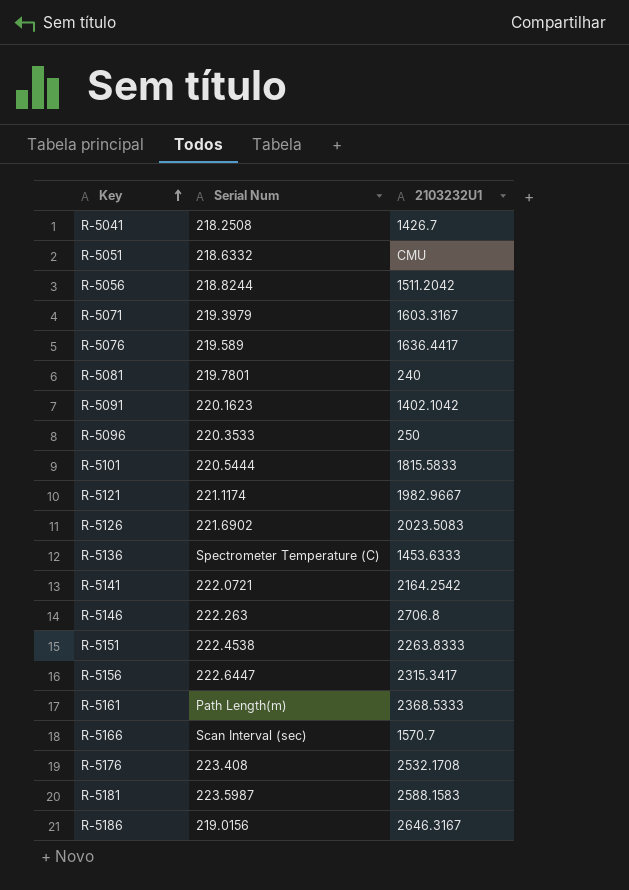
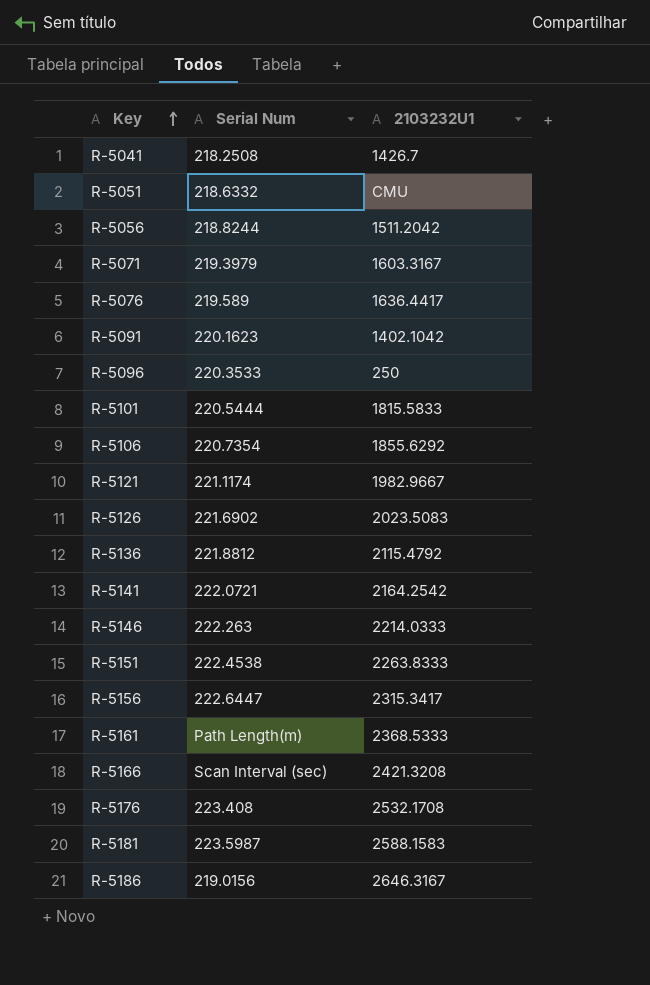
row R-5081: 219.7801 | 240 -> none
row R-5106: none -> 220.7354 | 1855.6292
R-5136 | Serial Num: Spectrometer Temperature (C) -> 221.8812
R-5136 | 2103232U1: 1453.6333 -> 2115.4792
R-5146 | 2103232U1: 2706.8 -> 2214.0333
R-5166 | 2103232U1: 1570.7 -> 2421.3208

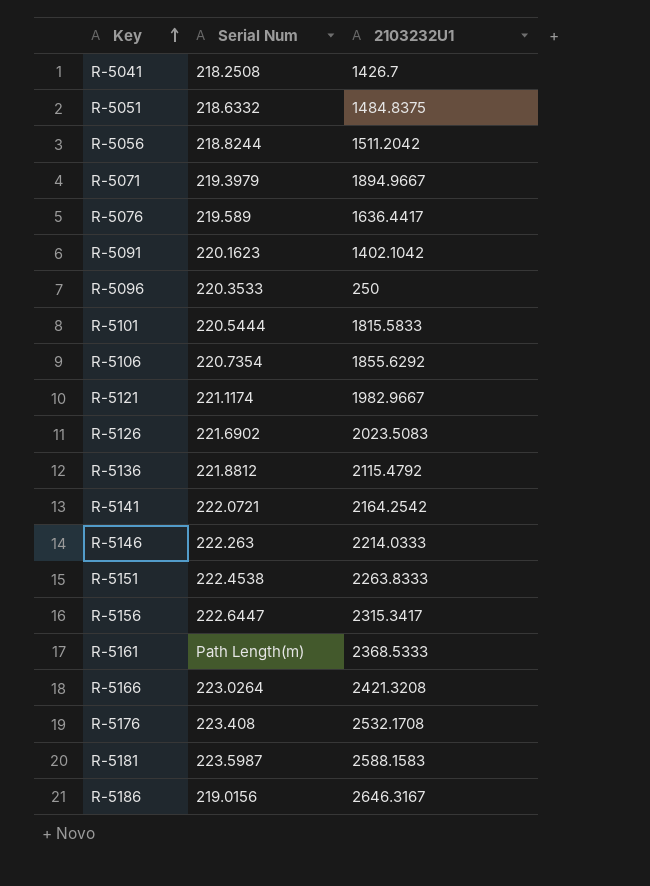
R-5051 | 2103232U1: CMU -> 1484.8375
R-5071 | 2103232U1: 1603.3167 -> 1894.9667
R-5166 | Serial Num: Scan Interval (sec) -> 223.0264

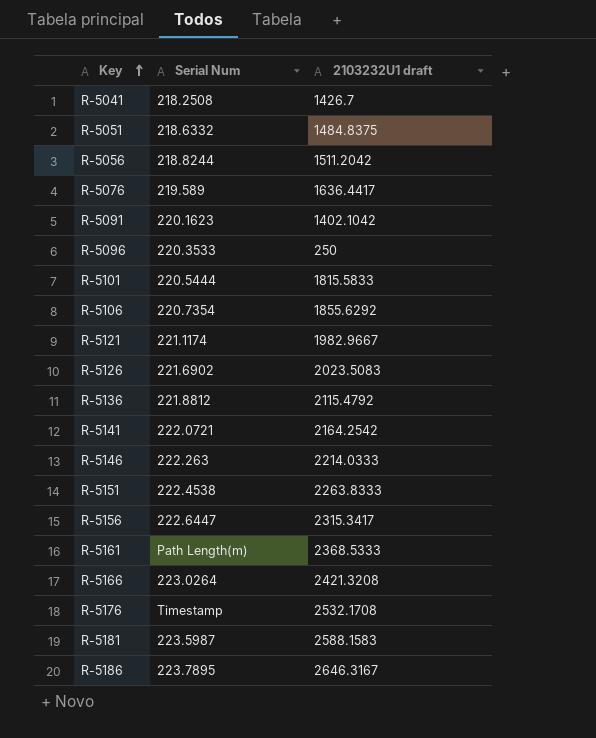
column name: 2103232U1 -> 2103232U1 draft
row R-5071: 219.3979 | 1894.9667 -> none
R-5176 | Serial Num: 223.408 -> Timestamp
R-5186 | Serial Num: 219.0156 -> 223.7895

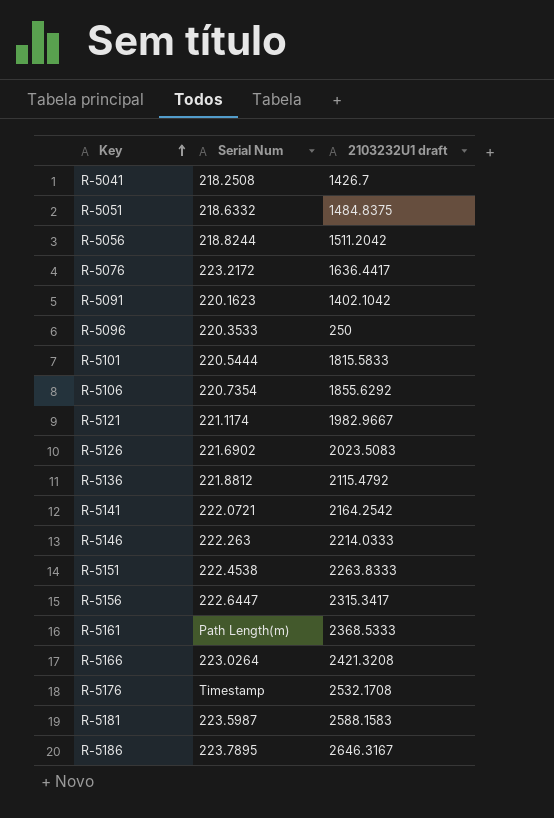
R-5076 | Serial Num: 219.589 -> 223.2172

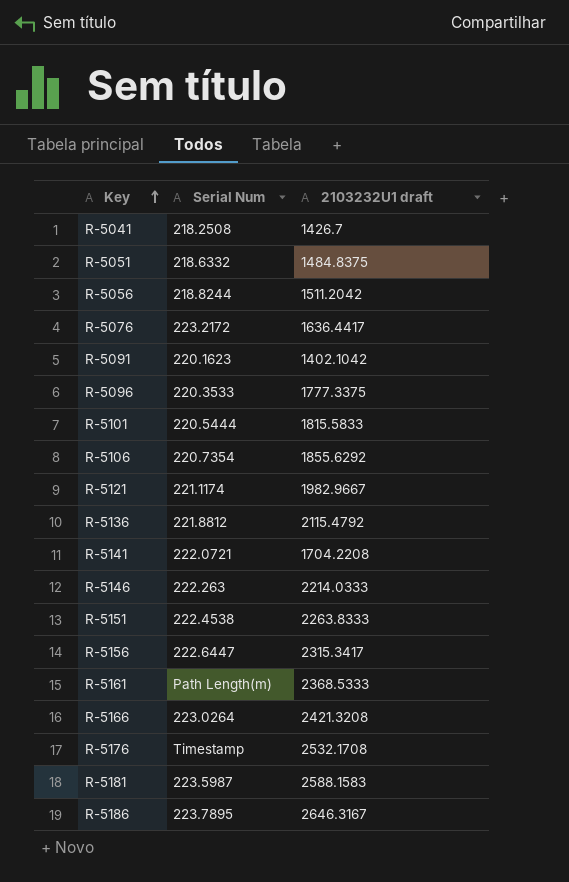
row R-5126: 221.6902 | 2023.5083 -> none
R-5096 | 2103232U1 draft: 250 -> 1777.3375
R-5141 | 2103232U1 draft: 2164.2542 -> 1704.2208

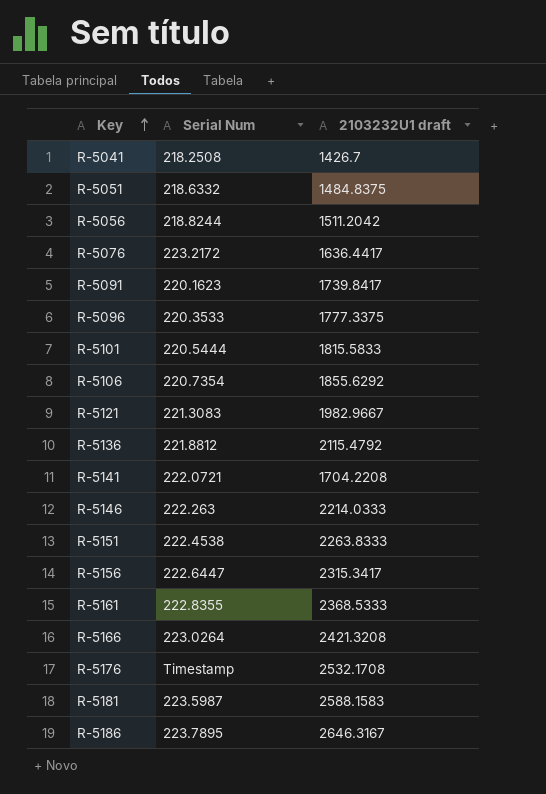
R-5091 | 2103232U1 draft: 1402.1042 -> 1739.8417
R-5121 | Serial Num: 221.1174 -> 221.3083
R-5161 | Serial Num: Path Length(m) -> 222.8355

